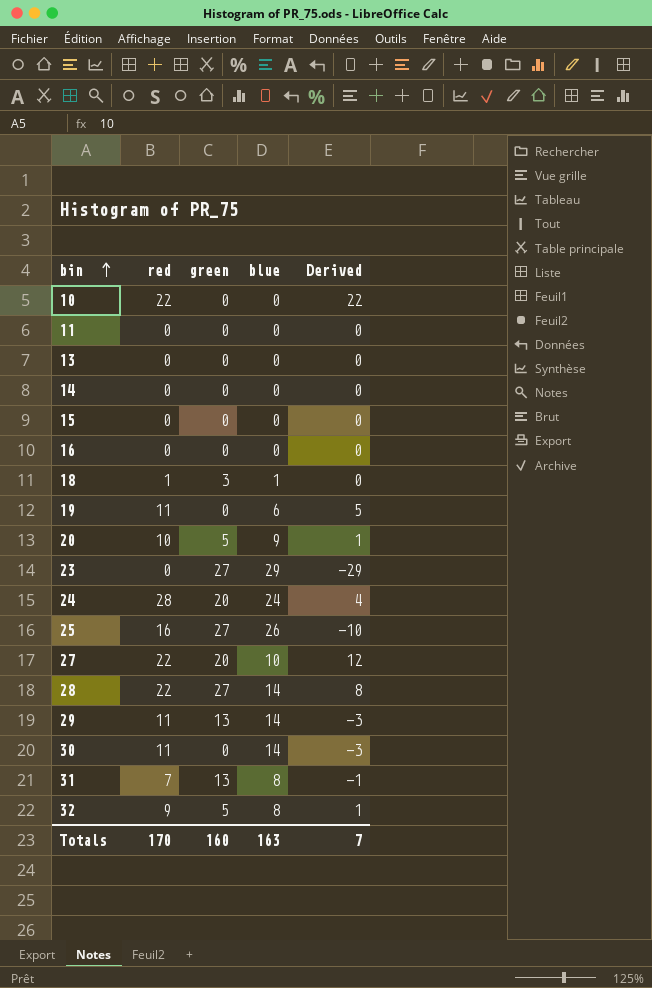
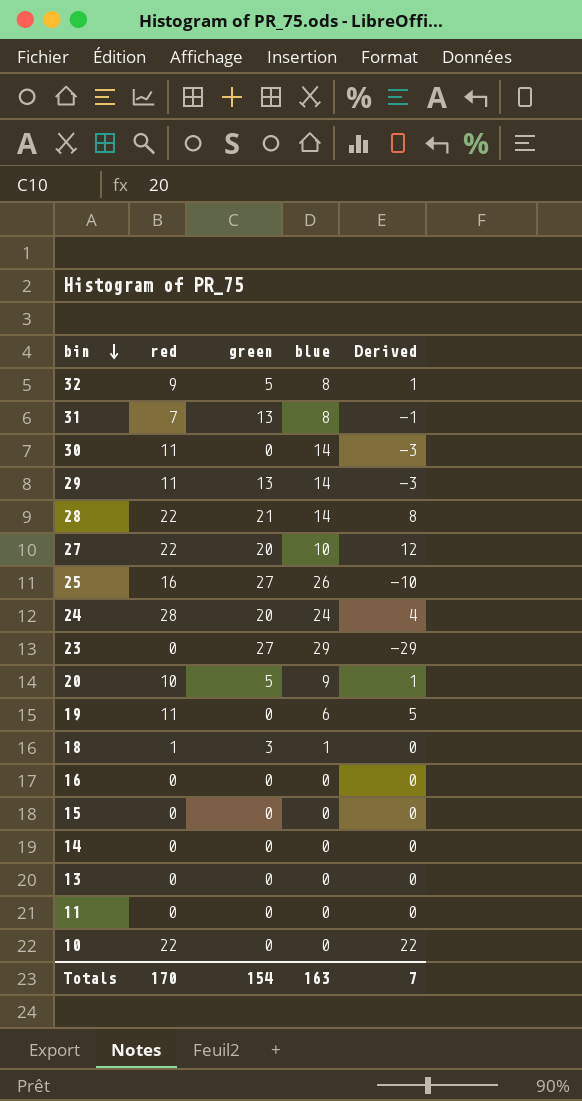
row order: bin ascending -> bin descending
28 | green: 27 -> 21
Totals | green: 160 -> 154

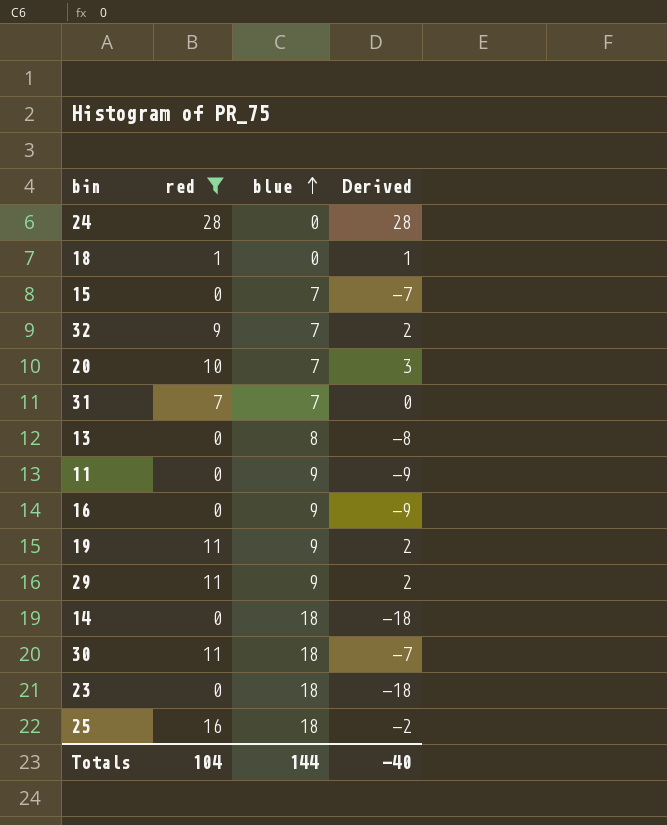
filter: none -> red != 22
row order: bin descending -> blue ascending
column green | position: 3 -> none
24 | blue: 24 -> 0
24 | Derived: 4 -> 28
18 | blue: 1 -> 0
18 | Derived: 0 -> 1
15 | blue: 0 -> 7
15 | Derived: 0 -> -7
32 | blue: 8 -> 7
32 | Derived: 1 -> 2
20 | blue: 9 -> 7
20 | Derived: 1 -> 3
31 | blue: 8 -> 7
31 | Derived: -1 -> 0
13 | blue: 0 -> 8
13 | Derived: 0 -> -8
11 | blue: 0 -> 9
11 | Derived: 0 -> -9
16 | blue: 0 -> 9
16 | Derived: 0 -> -9
19 | blue: 6 -> 9
19 | Derived: 5 -> 2
29 | blue: 14 -> 9
29 | Derived: -3 -> 2
14 | blue: 0 -> 18
14 | Derived: 0 -> -18
30 | blue: 14 -> 18
30 | Derived: -3 -> -7
23 | blue: 29 -> 18
23 | Derived: -29 -> -18
25 | blue: 26 -> 18
25 | Derived: -10 -> -2
Totals | red: 170 -> 104
Totals | blue: 163 -> 144
Totals | Derived: 7 -> -40

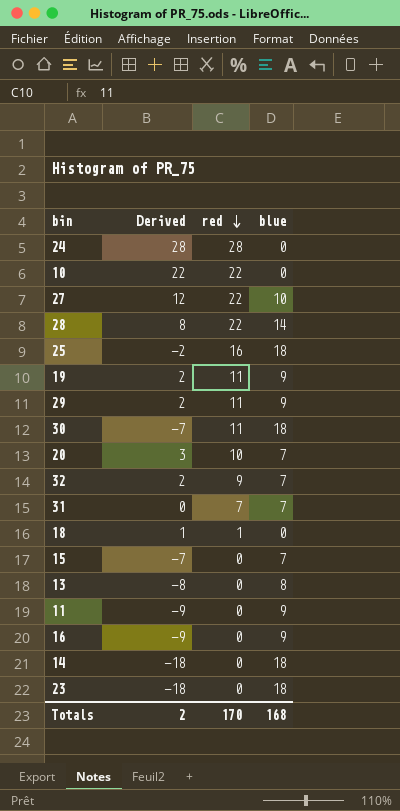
filter: red != 22 -> none
row order: blue ascending -> red descending
column Derived | position: 4 -> 2
Totals | Derived: -40 -> 2
Totals | red: 104 -> 170
Totals | blue: 144 -> 168

